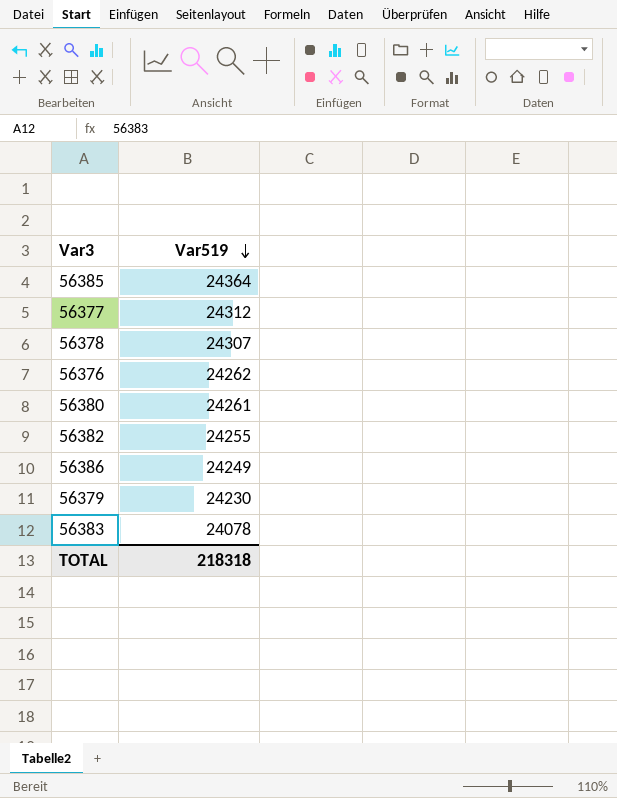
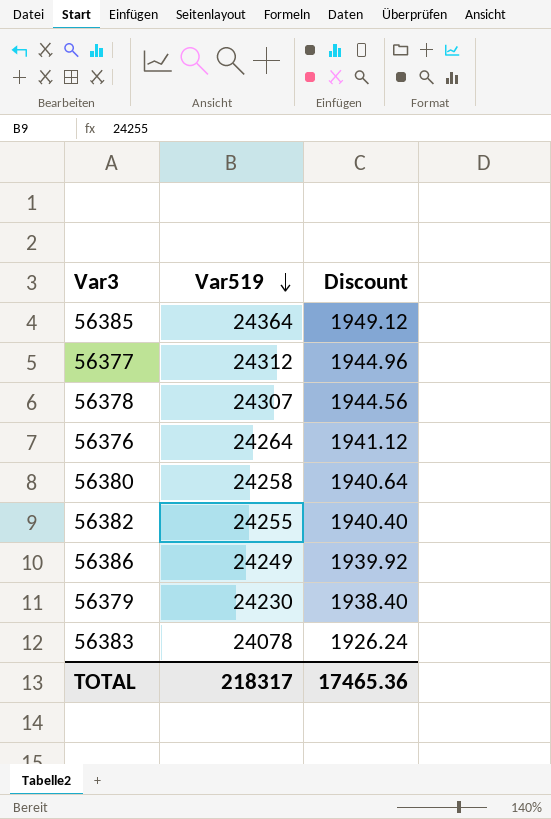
column Discount | formula: none -> [Var519] * 0.08
56376 | Var519: 24262 -> 24264
56380 | Var519: 24261 -> 24258
TOTAL | Var519: 218318 -> 218317

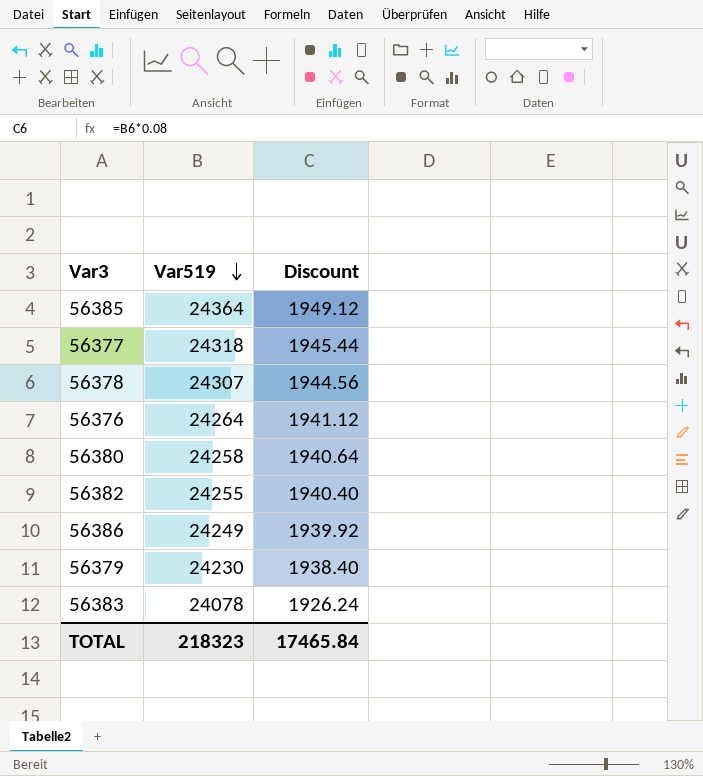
56377 | Var519: 24312 -> 24318
56377 | Discount: 1944.96 -> 1945.44
TOTAL | Var519: 218317 -> 218323
TOTAL | Discount: 17465.36 -> 17465.84

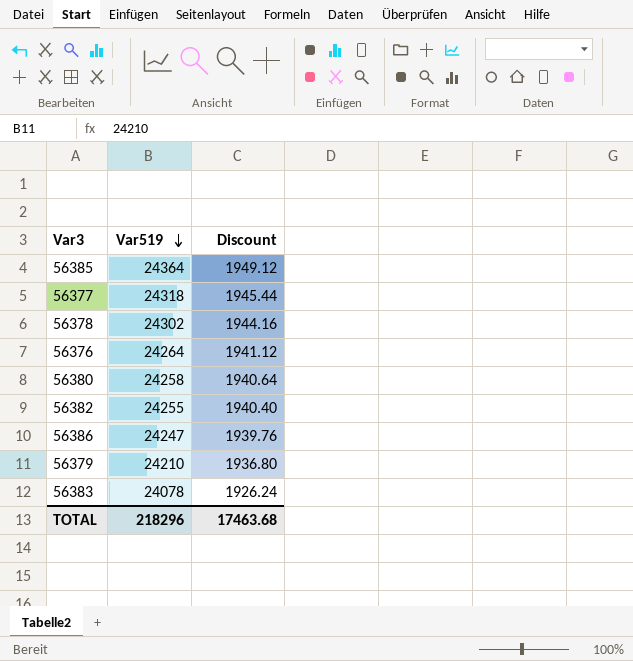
56378 | Var519: 24307 -> 24302
56378 | Discount: 1944.56 -> 1944.16
56386 | Var519: 24249 -> 24247
56386 | Discount: 1939.92 -> 1939.76
56379 | Var519: 24230 -> 24210
56379 | Discount: 1938.40 -> 1936.80
TOTAL | Var519: 218323 -> 218296
TOTAL | Discount: 17465.84 -> 17463.68

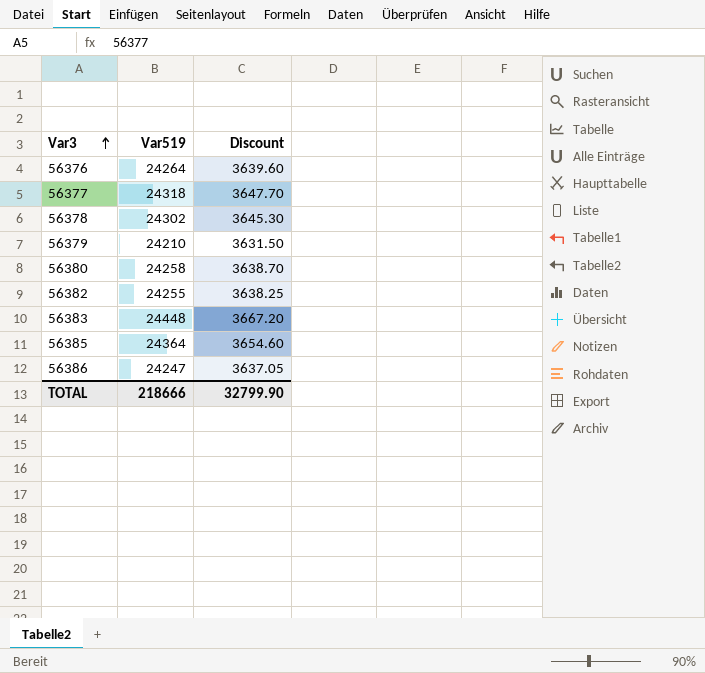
row order: Var519 descending -> Var3 ascending
column Discount | formula: [Var519] * 0.08 -> [Var519] * 0.15
56383 | Var519: 24078 -> 24448
TOTAL | Var519: 218296 -> 218666
TOTAL | Discount: 17463.68 -> 32799.90

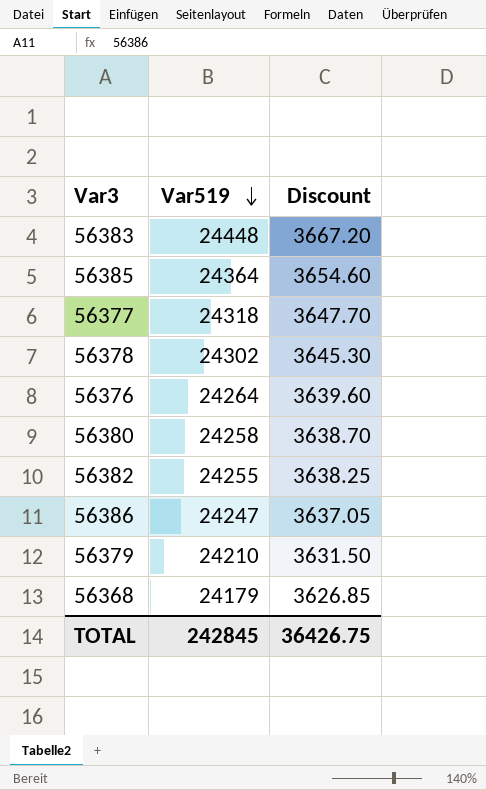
row order: Var3 ascending -> Var519 descending
row 56368: none -> 24179 | 3626.85
TOTAL | Var519: 218666 -> 242845
TOTAL | Discount: 32799.90 -> 36426.75

